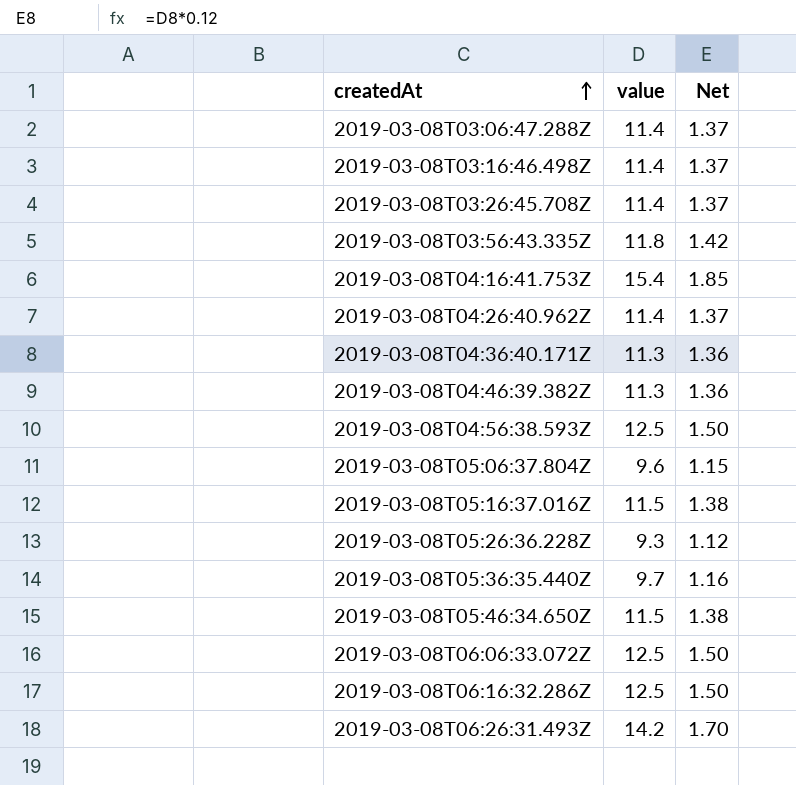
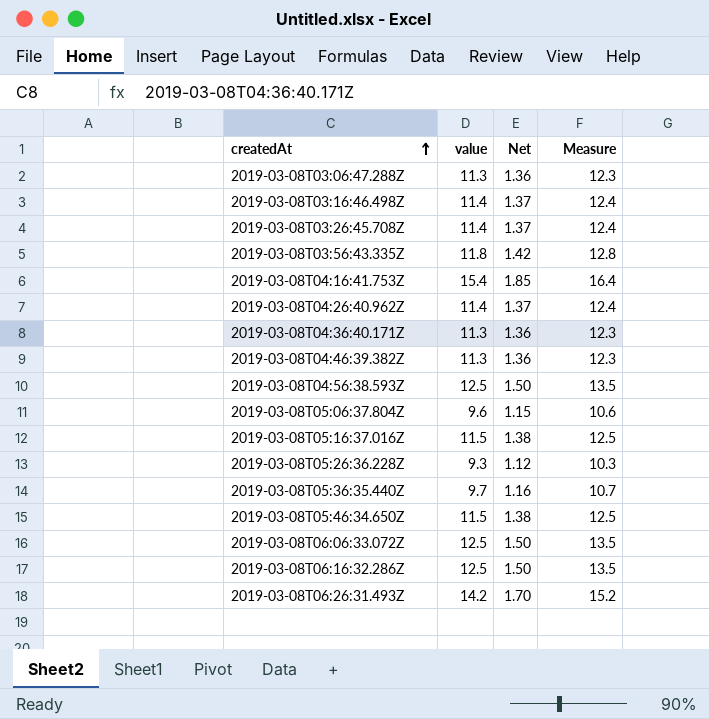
column Measure | formula: none -> [value] + 1
2019-03-08T03:06:47.288Z | value: 11.4 -> 11.3
2019-03-08T03:06:47.288Z | Net: 1.37 -> 1.36

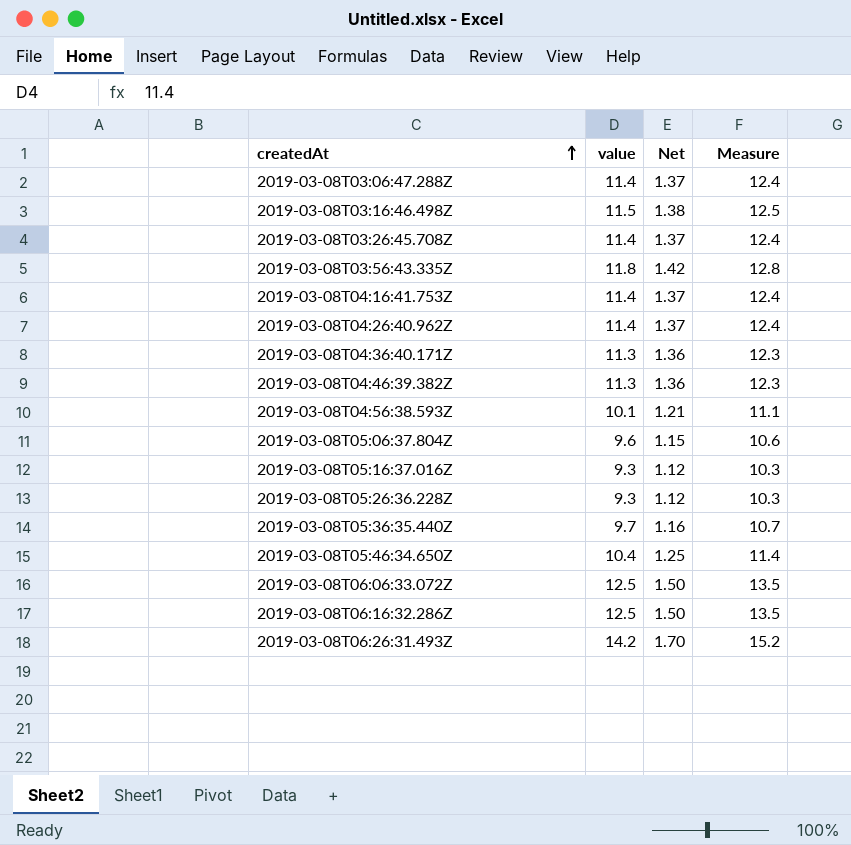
2019-03-08T03:06:47.288Z | value: 11.3 -> 11.4
2019-03-08T03:06:47.288Z | Net: 1.36 -> 1.37
2019-03-08T03:06:47.288Z | Measure: 12.3 -> 12.4
2019-03-08T03:16:46.498Z | value: 11.4 -> 11.5
2019-03-08T03:16:46.498Z | Net: 1.37 -> 1.38
2019-03-08T03:16:46.498Z | Measure: 12.4 -> 12.5
2019-03-08T04:16:41.753Z | value: 15.4 -> 11.4
2019-03-08T04:16:41.753Z | Net: 1.85 -> 1.37
2019-03-08T04:16:41.753Z | Measure: 16.4 -> 12.4
2019-03-08T04:56:38.593Z | value: 12.5 -> 10.1
2019-03-08T04:56:38.593Z | Net: 1.50 -> 1.21
2019-03-08T04:56:38.593Z | Measure: 13.5 -> 11.1
2019-03-08T05:16:37.016Z | value: 11.5 -> 9.3
2019-03-08T05:16:37.016Z | Net: 1.38 -> 1.12
2019-03-08T05:16:37.016Z | Measure: 12.5 -> 10.3
2019-03-08T05:46:34.650Z | value: 11.5 -> 10.4
2019-03-08T05:46:34.650Z | Net: 1.38 -> 1.25
2019-03-08T05:46:34.650Z | Measure: 12.5 -> 11.4

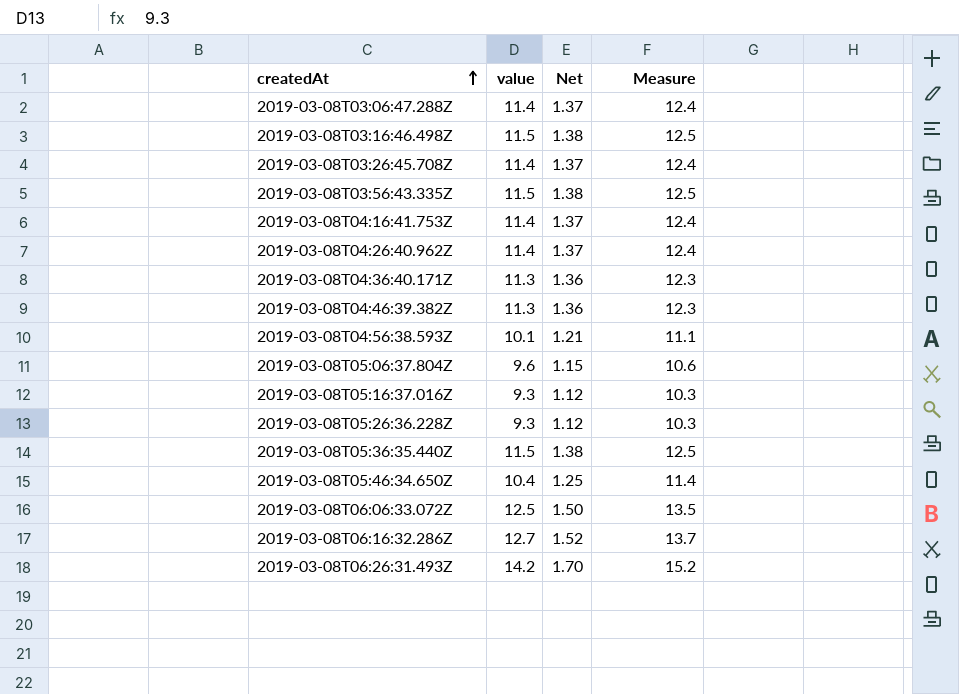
2019-03-08T03:56:43.335Z | value: 11.8 -> 11.5
2019-03-08T03:56:43.335Z | Net: 1.42 -> 1.38
2019-03-08T03:56:43.335Z | Measure: 12.8 -> 12.5
2019-03-08T05:36:35.440Z | value: 9.7 -> 11.5
2019-03-08T05:36:35.440Z | Net: 1.16 -> 1.38
2019-03-08T05:36:35.440Z | Measure: 10.7 -> 12.5
2019-03-08T06:16:32.286Z | value: 12.5 -> 12.7
2019-03-08T06:16:32.286Z | Net: 1.50 -> 1.52
2019-03-08T06:16:32.286Z | Measure: 13.5 -> 13.7

